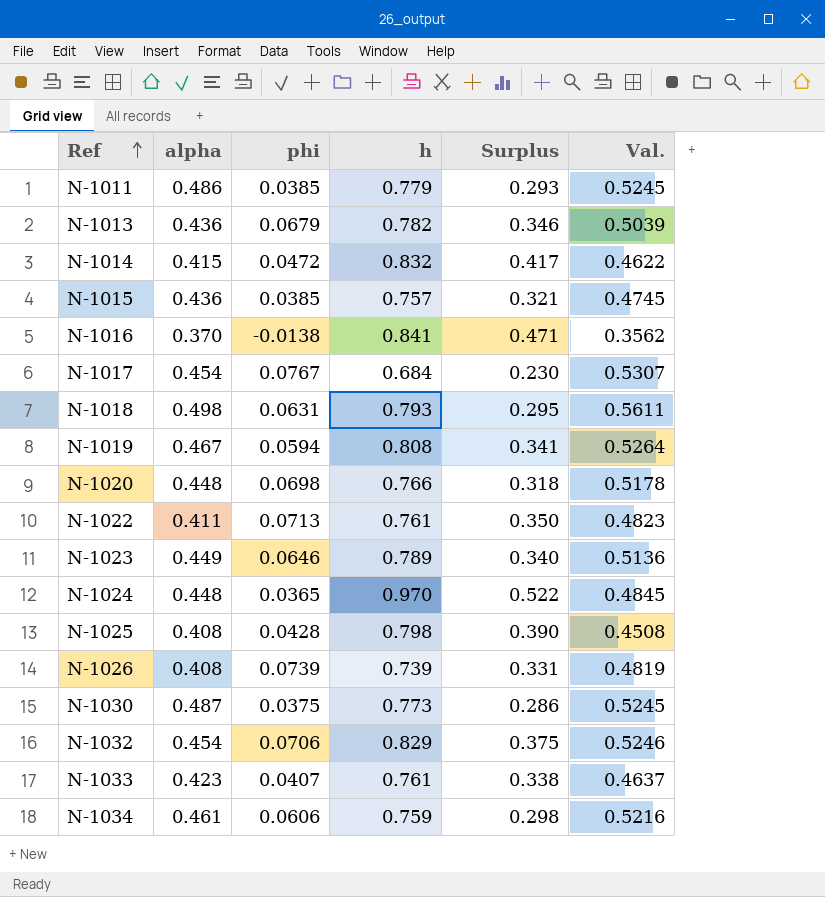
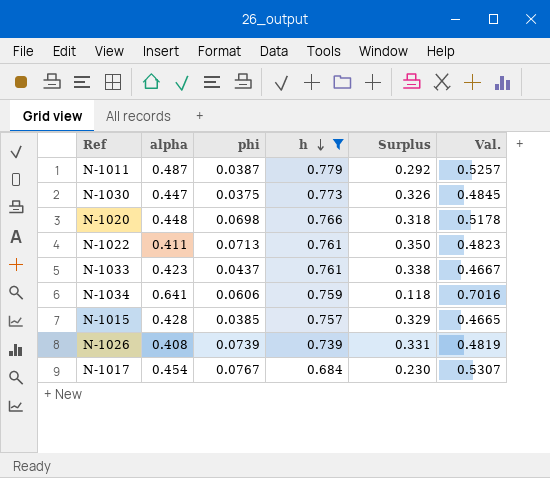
filter: none -> h <= 0.779
row order: Ref ascending -> h descending
N-1011 | alpha: 0.486 -> 0.487
N-1011 | phi: 0.0385 -> 0.0387
N-1011 | Surplus: 0.293 -> 0.292
N-1011 | Val.: 0.5245 -> 0.5257
N-1030 | alpha: 0.487 -> 0.447
N-1030 | Surplus: 0.286 -> 0.326
N-1030 | Val.: 0.5245 -> 0.4845
N-1033 | phi: 0.0407 -> 0.0437
N-1033 | Val.: 0.4637 -> 0.4667
N-1034 | alpha: 0.461 -> 0.641
N-1034 | Surplus: 0.298 -> 0.118
N-1034 | Val.: 0.5216 -> 0.7016
N-1015 | alpha: 0.436 -> 0.428
N-1015 | Surplus: 0.321 -> 0.329
N-1015 | Val.: 0.4745 -> 0.4665

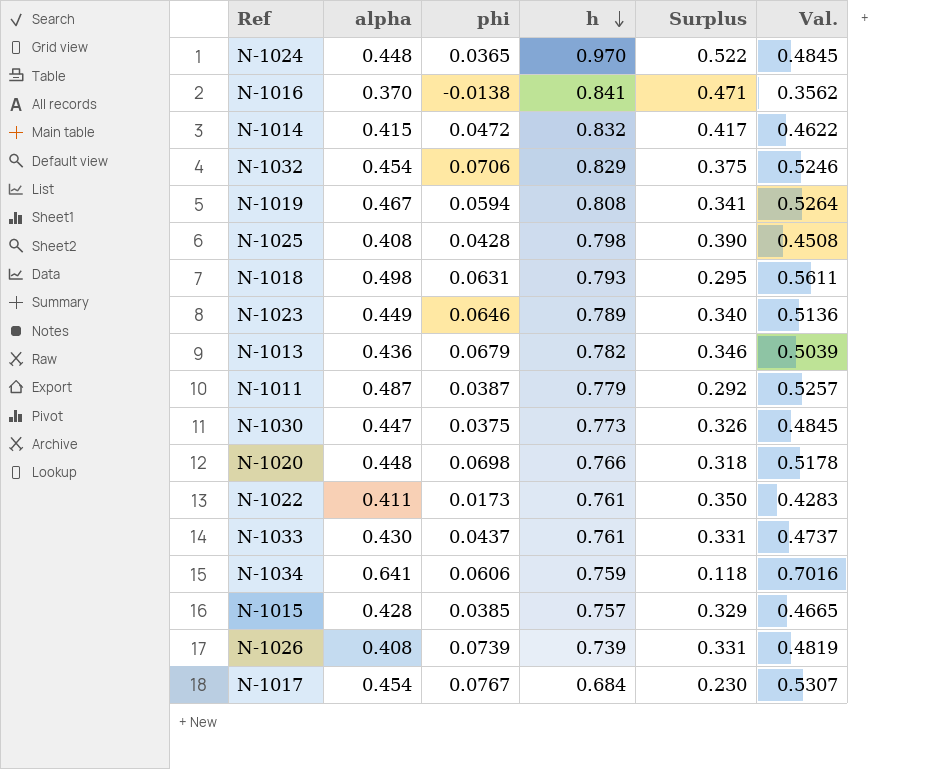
filter: h <= 0.779 -> none
N-1022 | phi: 0.0713 -> 0.0173
N-1022 | Val.: 0.4823 -> 0.4283
N-1033 | alpha: 0.423 -> 0.430
N-1033 | Surplus: 0.338 -> 0.331
N-1033 | Val.: 0.4667 -> 0.4737

